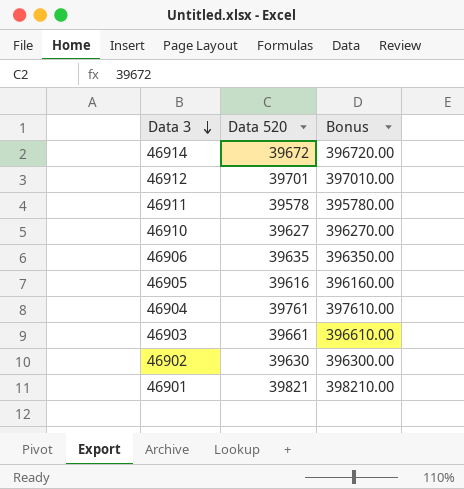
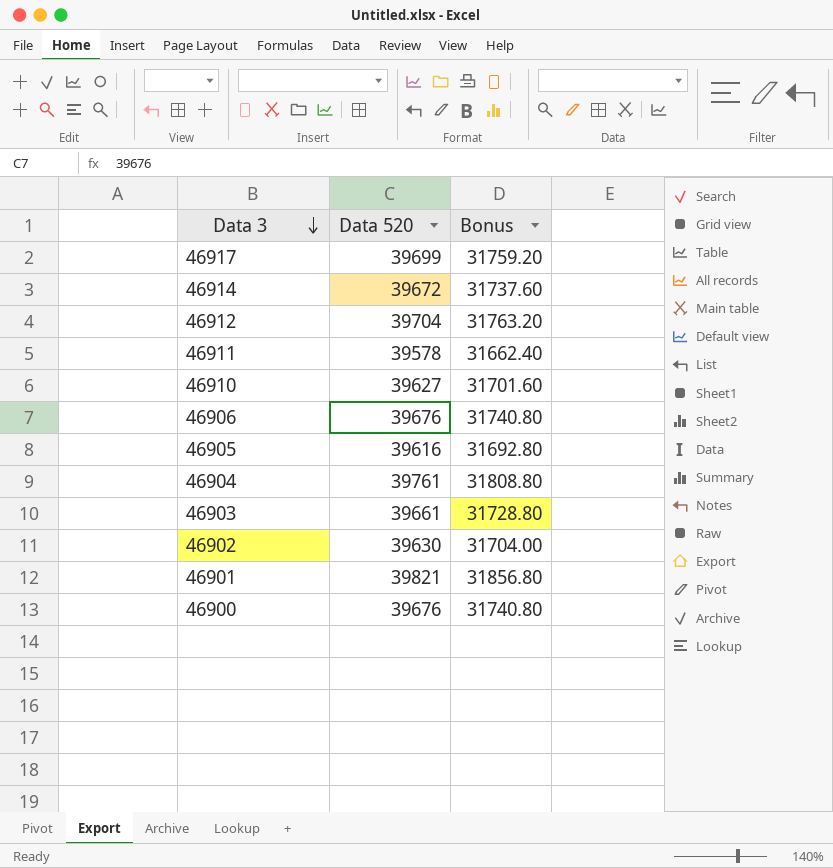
column Bonus | formula: [Data 520] * 10 -> [Data 520] * 0.8
row 46917: none -> 39699 | 31759.20
46912 | Data 520: 39701 -> 39704
46906 | Data 520: 39635 -> 39676
row 46900: none -> 39676 | 31740.80

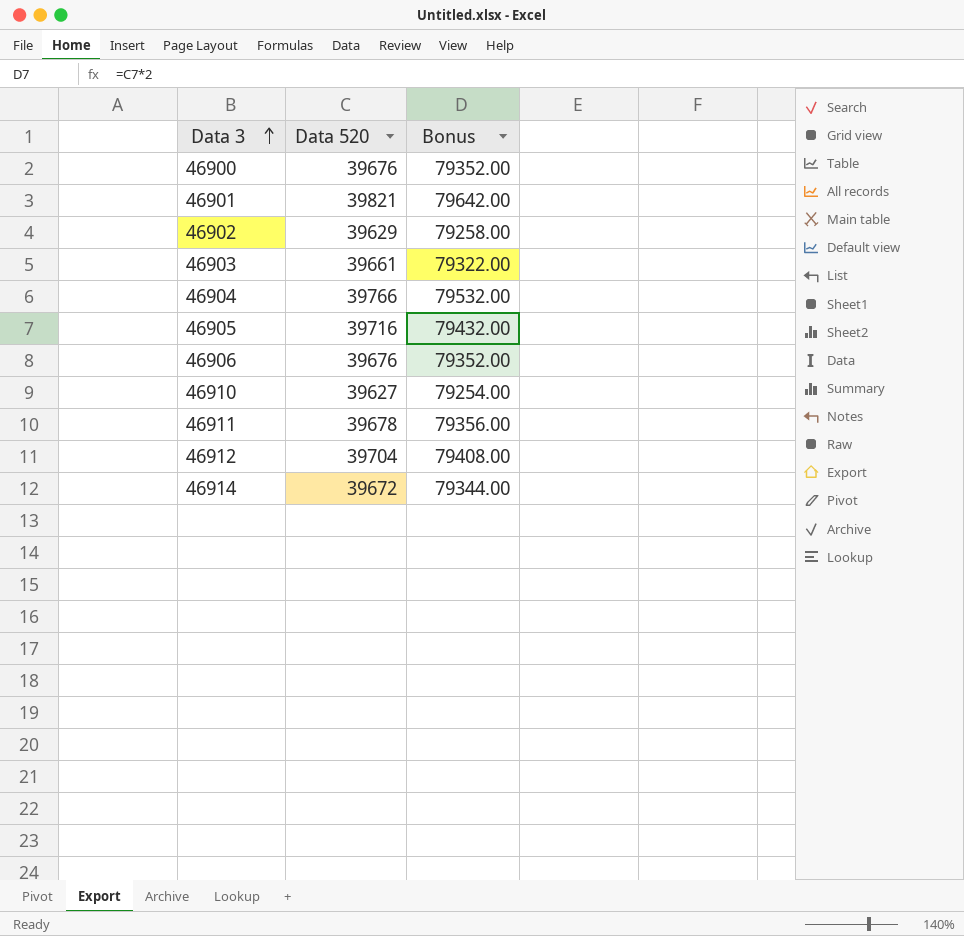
row order: Data 3 descending -> Data 3 ascending
column Bonus | formula: [Data 520] * 0.8 -> [Data 520] * 2
row 46917: 39699 | 31759.20 -> none
46902 | Data 520: 39630 -> 39629
46904 | Data 520: 39761 -> 39766
46905 | Data 520: 39616 -> 39716
46911 | Data 520: 39578 -> 39678

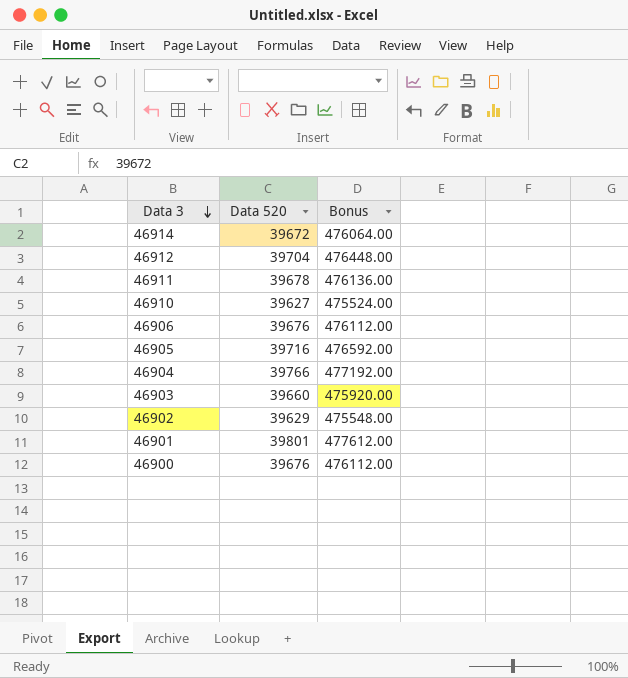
row order: Data 3 ascending -> Data 3 descending
column Bonus | formula: [Data 520] * 2 -> [Data 520] * 12
46903 | Data 520: 39661 -> 39660
46901 | Data 520: 39821 -> 39801

